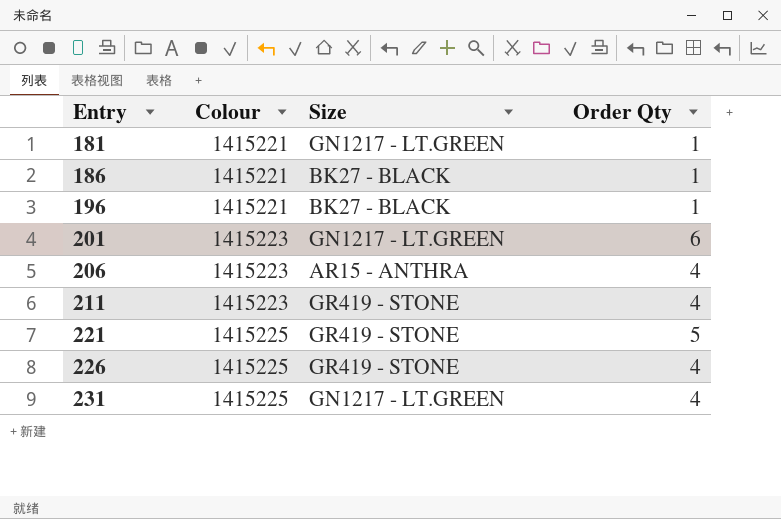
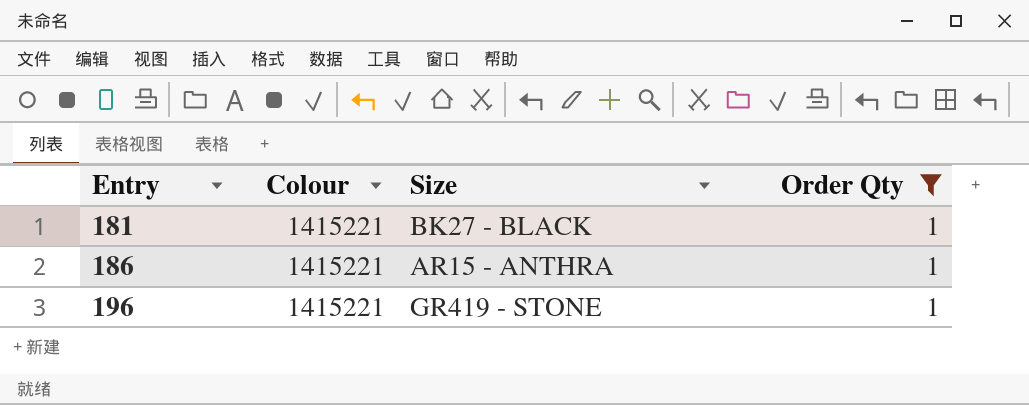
filter: none -> Order Qty = 1
181 | Size: GN1217 - LT.GREEN -> BK27 - BLACK
186 | Size: BK27 - BLACK -> AR15 - ANTHRA
196 | Size: BK27 - BLACK -> GR419 - STONE

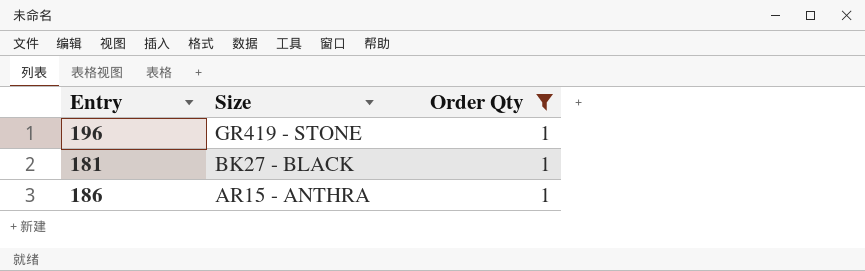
row order: Entry ascending -> Size descending
column Colour | position: 2 -> none

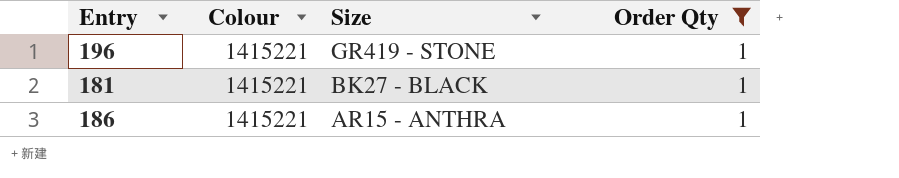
column Colour | position: none -> 2

